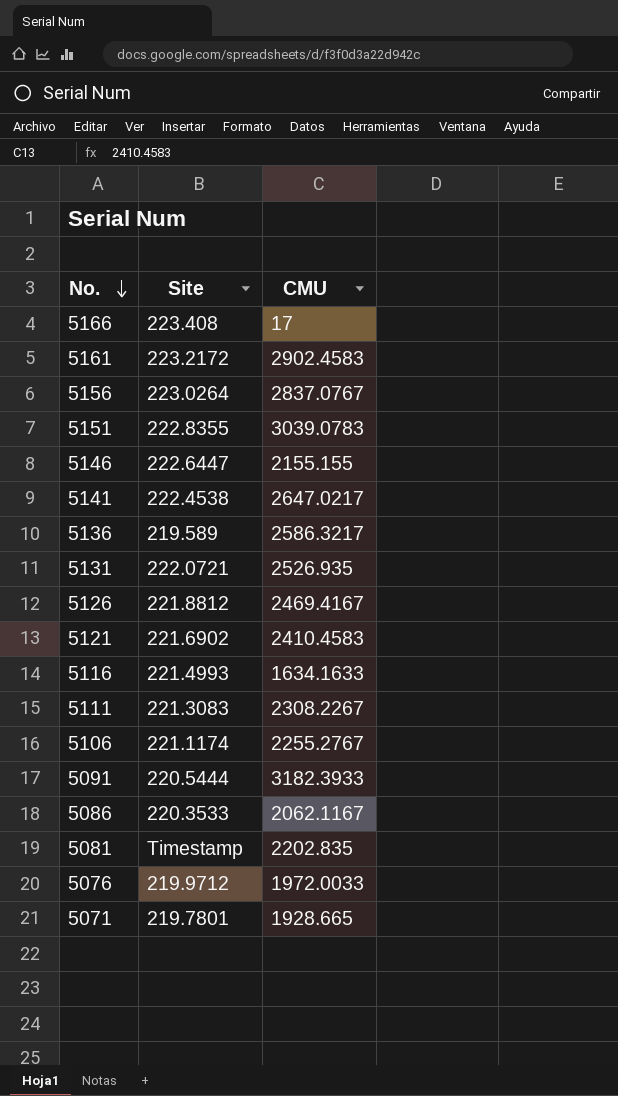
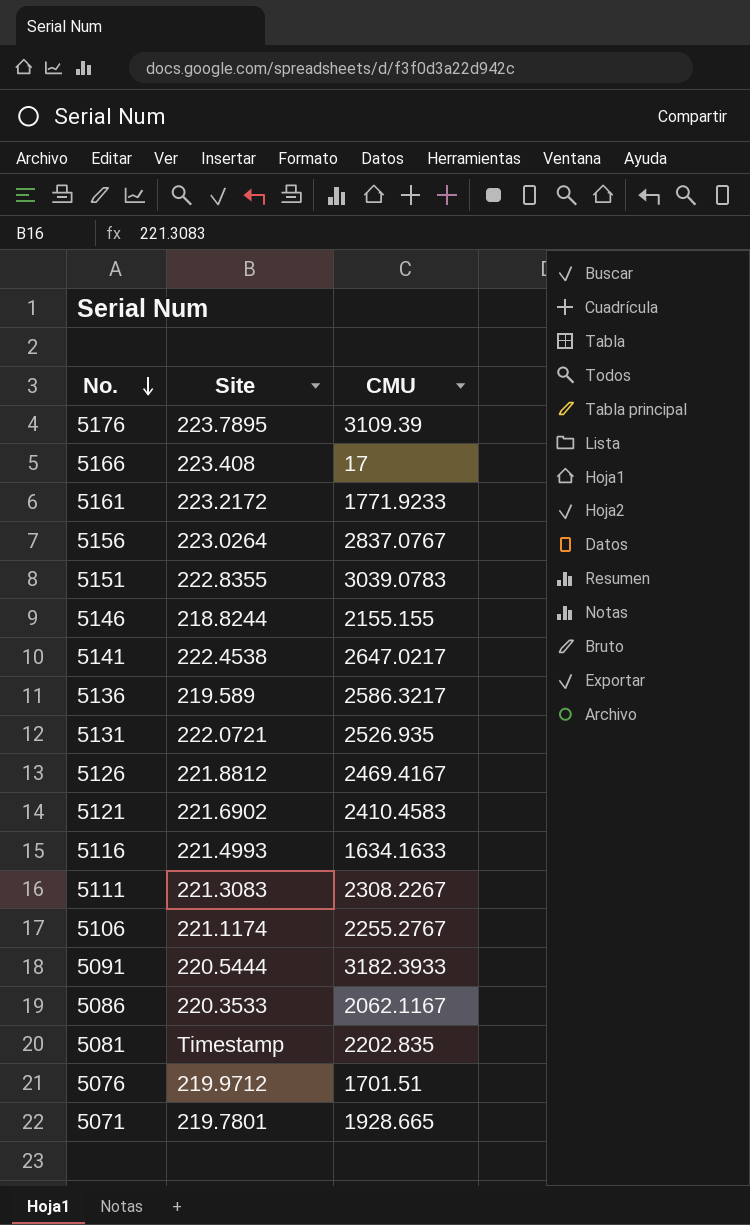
row 5176: none -> 223.7895 | 3109.39
5161 | CMU: 2902.4583 -> 1771.9233
5146 | Site: 222.6447 -> 218.8244
5076 | CMU: 1972.0033 -> 1701.51

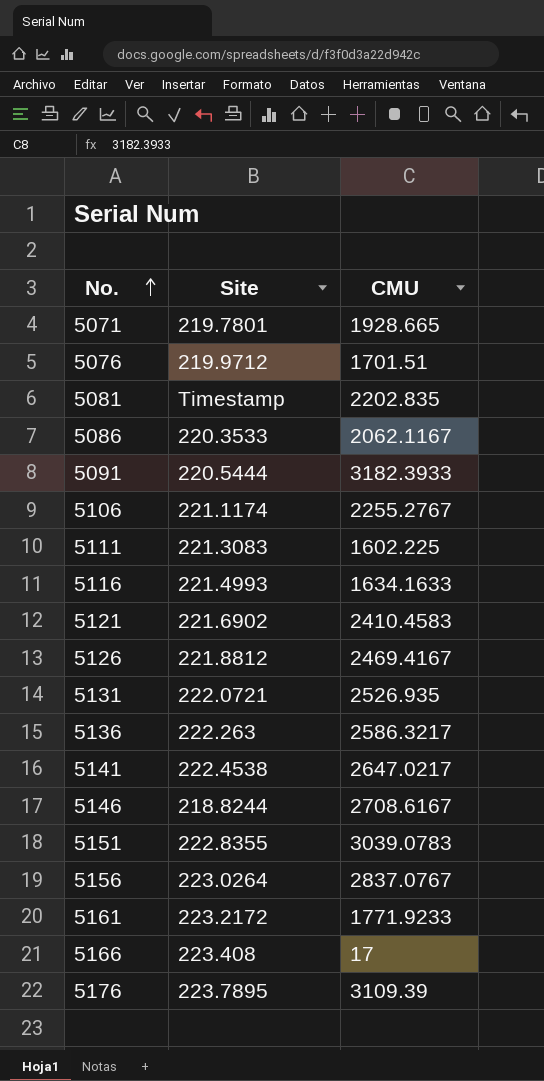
row order: No. descending -> No. ascending
5111 | CMU: 2308.2267 -> 1602.225
5136 | Site: 219.589 -> 222.263
5146 | CMU: 2155.155 -> 2708.6167

